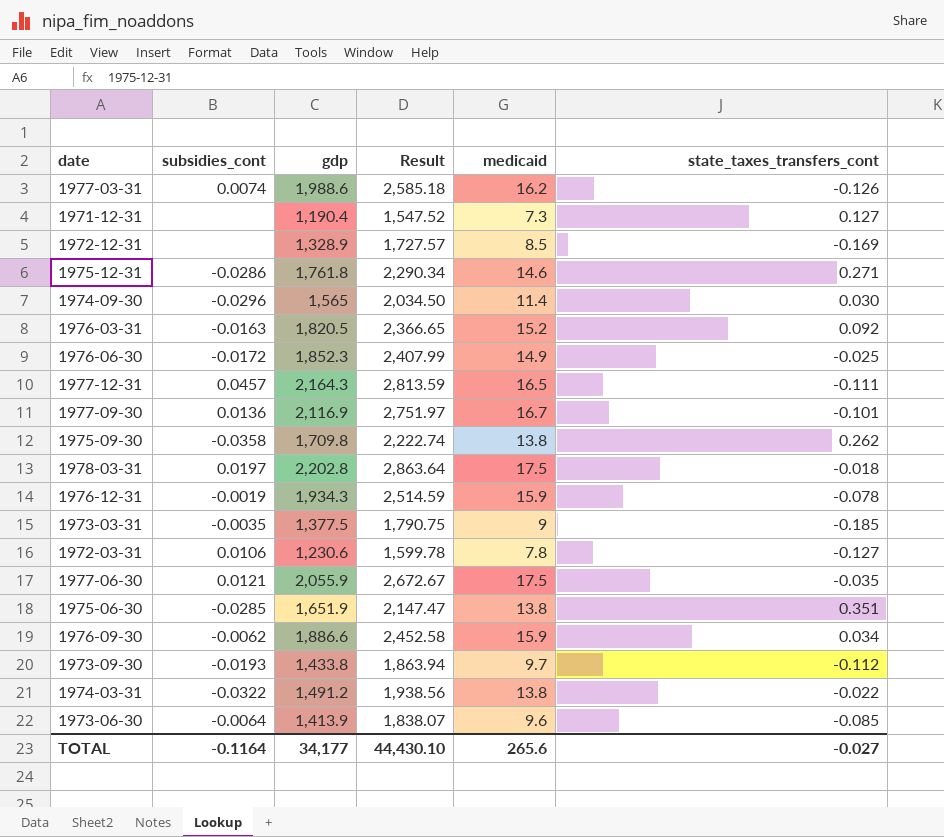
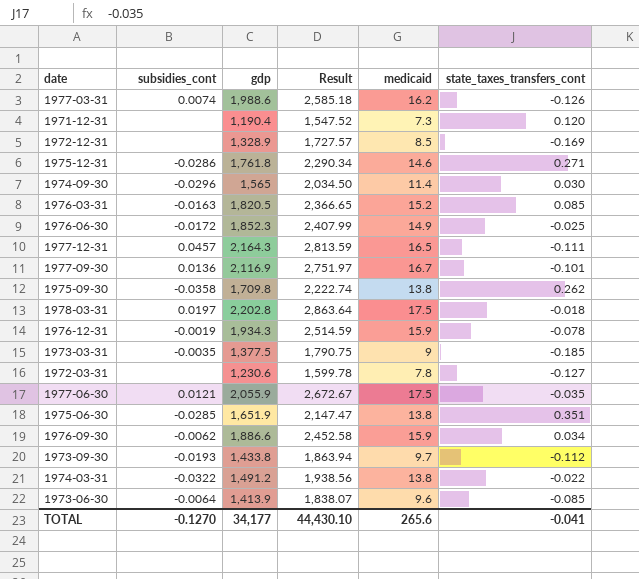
1971-12-31 | state_taxes_transfers_cont: 0.127 -> 0.120
1976-03-31 | state_taxes_transfers_cont: 0.092 -> 0.085
1972-03-31 | subsidies_cont: 0.0106 -> none
TOTAL | subsidies_cont: -0.1164 -> -0.1270
TOTAL | state_taxes_transfers_cont: -0.027 -> -0.041

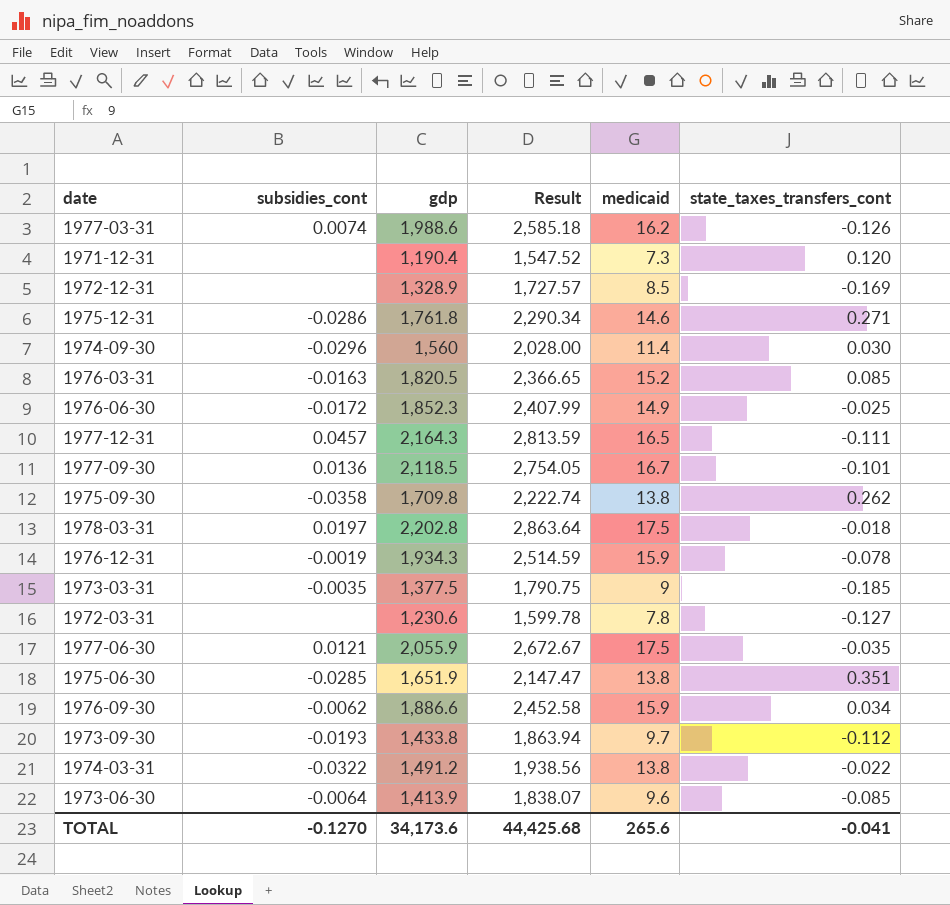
1974-09-30 | gdp: 1,565 -> 1,560
1974-09-30 | Result: 2,034.50 -> 2,028.00
1977-09-30 | gdp: 2,116.9 -> 2,118.5
1977-09-30 | Result: 2,751.97 -> 2,754.05
TOTAL | gdp: 34,177 -> 34,173.6
TOTAL | Result: 44,430.10 -> 44,425.68

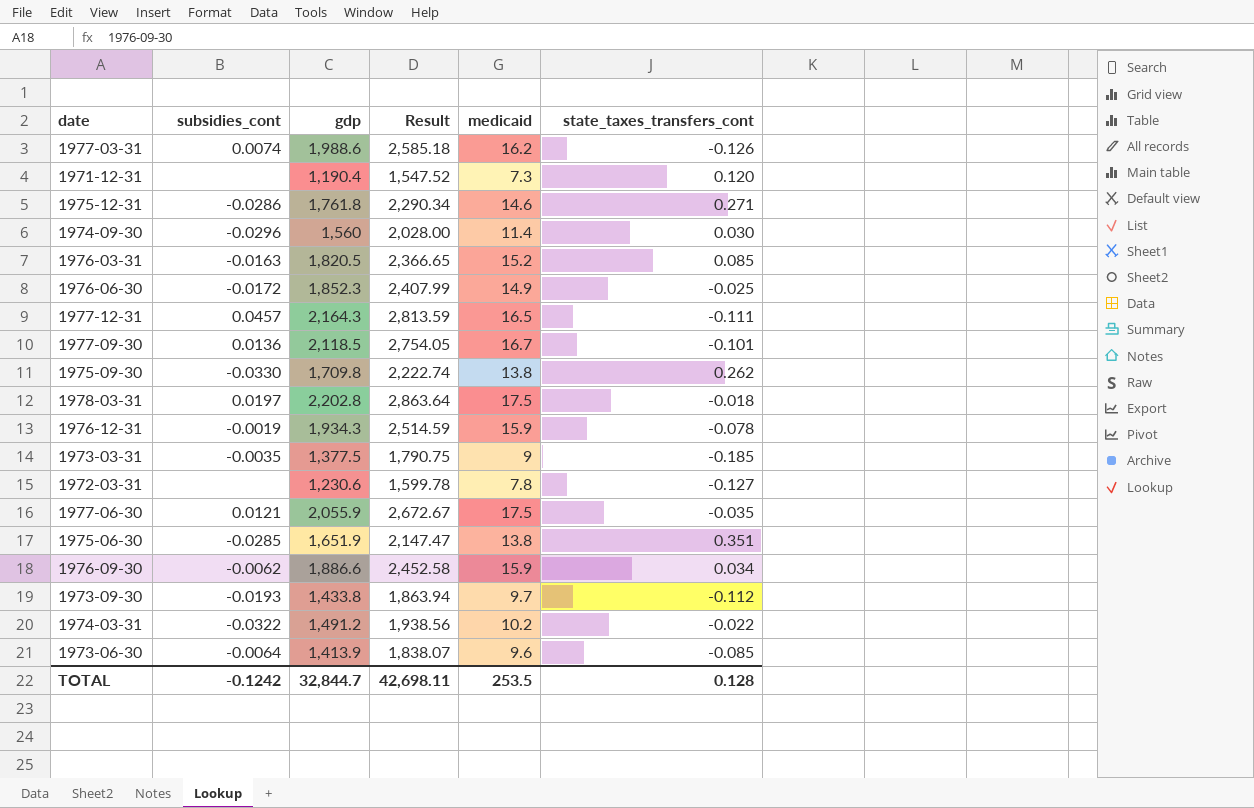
row 1972-12-31: none | 1,328.9 | 1,727.57 | 8.5 | -0.169 -> none
1975-09-30 | subsidies_cont: -0.0358 -> -0.0330
1974-03-31 | medicaid: 13.8 -> 10.2
TOTAL | subsidies_cont: -0.1270 -> -0.1242
TOTAL | gdp: 34,173.6 -> 32,844.7
TOTAL | Result: 44,425.68 -> 42,698.11
TOTAL | medicaid: 265.6 -> 253.5
TOTAL | state_taxes_transfers_cont: -0.041 -> 0.128

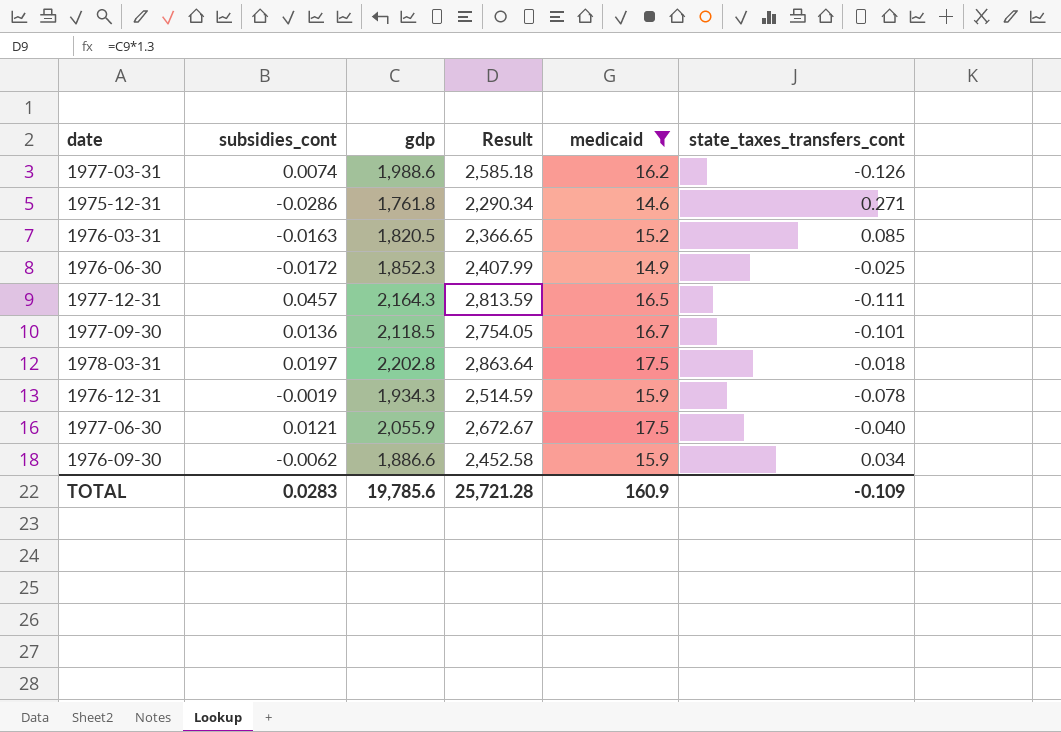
filter: none -> medicaid >= 14.6
1977-06-30 | state_taxes_transfers_cont: -0.035 -> -0.040
TOTAL | subsidies_cont: -0.1242 -> 0.0283
TOTAL | gdp: 32,844.7 -> 19,785.6
TOTAL | Result: 42,698.11 -> 25,721.28
TOTAL | medicaid: 253.5 -> 160.9
TOTAL | state_taxes_transfers_cont: 0.128 -> -0.109

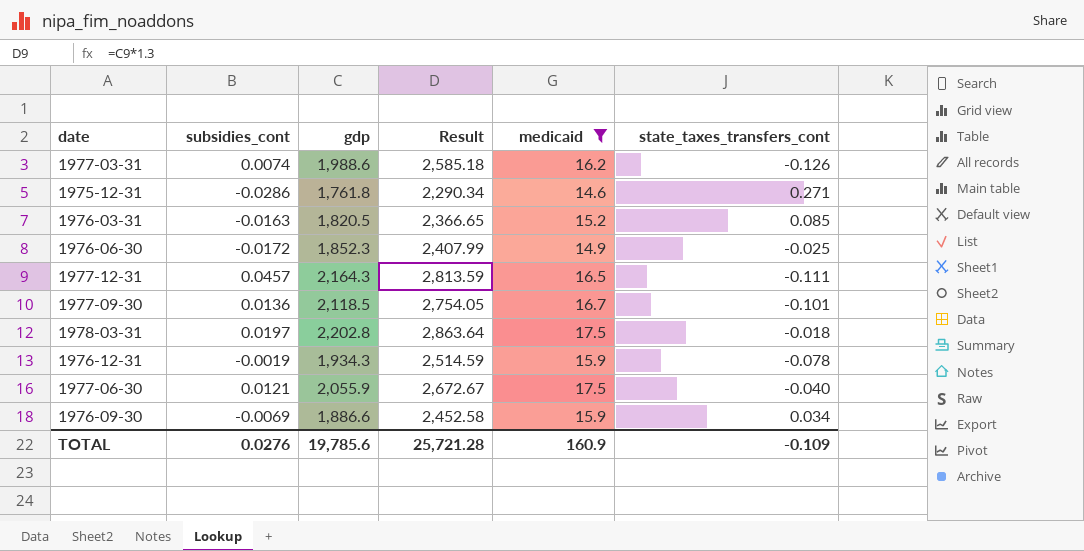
1976-09-30 | subsidies_cont: -0.0062 -> -0.0069
TOTAL | subsidies_cont: 0.0283 -> 0.0276

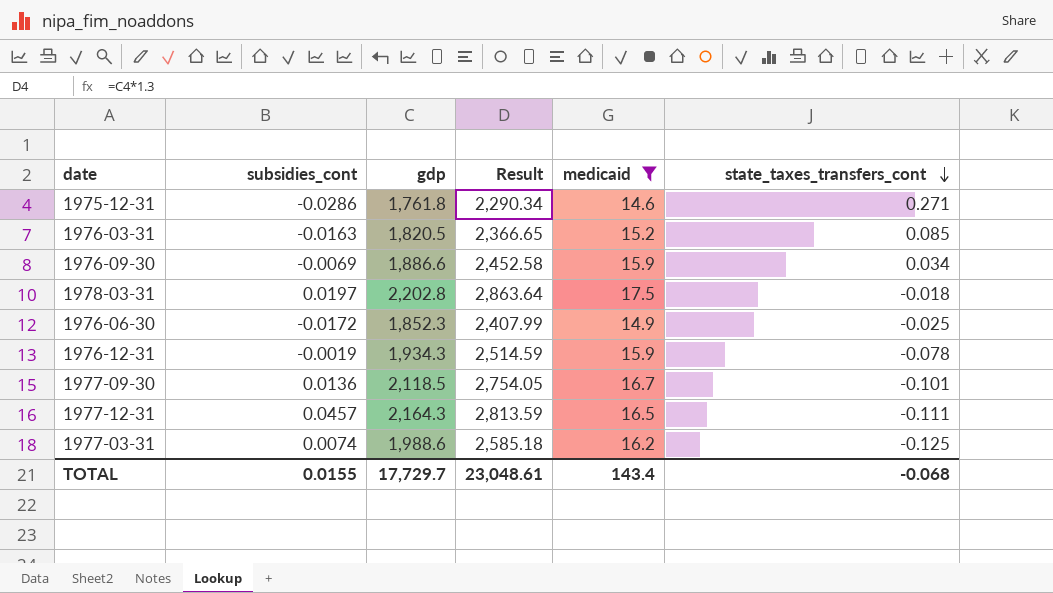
row order: none -> state_taxes_transfers_cont descending
row 1977-06-30: 0.0121 | 2,055.9 | 2,672.67 | 17.5 | -0.040 -> none
1977-03-31 | state_taxes_transfers_cont: -0.126 -> -0.125
TOTAL | subsidies_cont: 0.0276 -> 0.0155
TOTAL | gdp: 19,785.6 -> 17,729.7
TOTAL | Result: 25,721.28 -> 23,048.61
TOTAL | medicaid: 160.9 -> 143.4
TOTAL | state_taxes_transfers_cont: -0.109 -> -0.068

